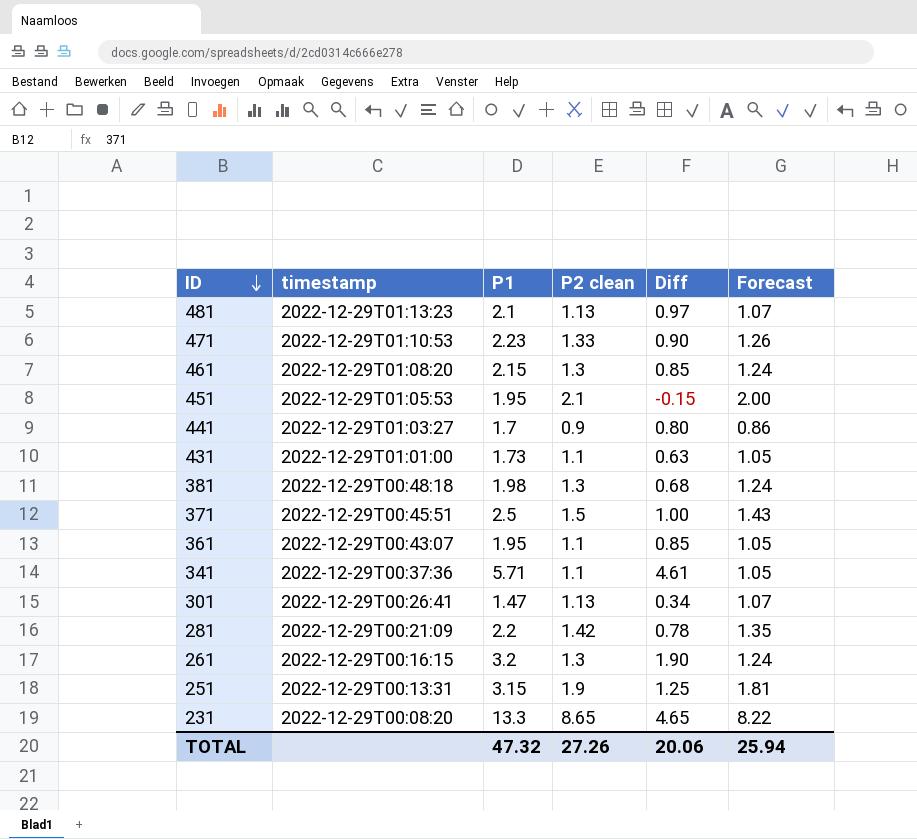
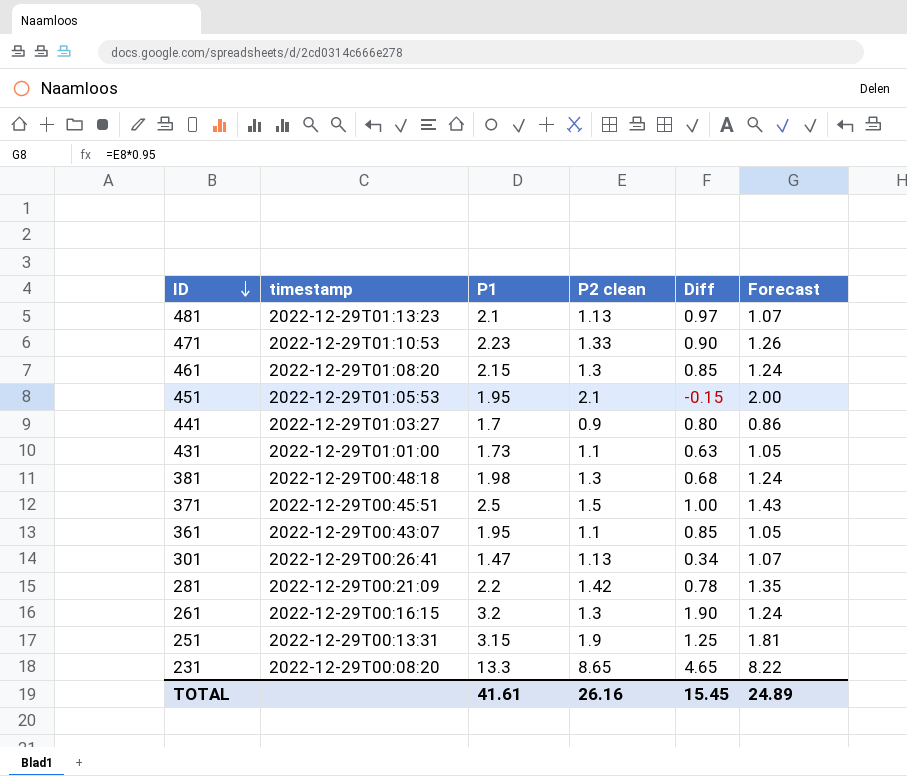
row 341: 2022-12-29T00:37:36 | 5.71 | 1.1 | 4.61 | 1.05 -> none
TOTAL | P1: 47.32 -> 41.61
TOTAL | P2 clean: 27.26 -> 26.16
TOTAL | Diff: 20.06 -> 15.45
TOTAL | Forecast: 25.94 -> 24.89

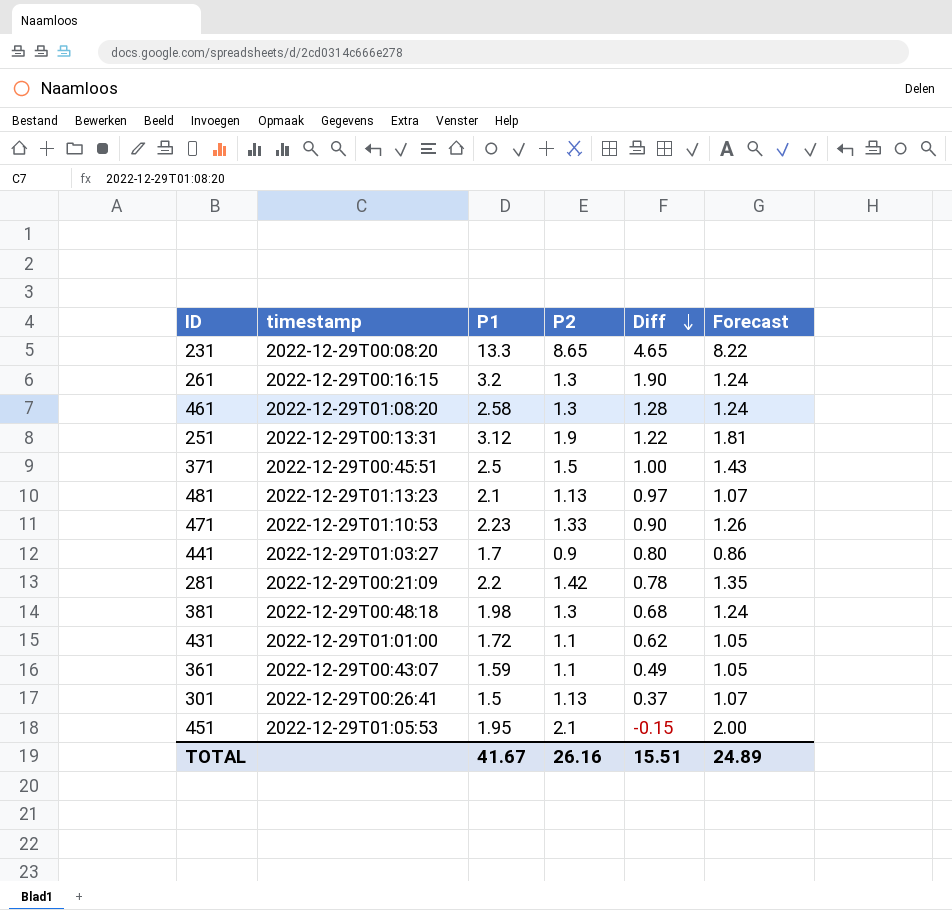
row order: ID descending -> Diff descending
column name: P2 clean -> P2
461 | P1: 2.15 -> 2.58
461 | Diff: 0.85 -> 1.28
251 | P1: 3.15 -> 3.12
251 | Diff: 1.25 -> 1.22
431 | P1: 1.73 -> 1.72
431 | Diff: 0.63 -> 0.62
361 | P1: 1.95 -> 1.59
361 | Diff: 0.85 -> 0.49
301 | P1: 1.47 -> 1.5
301 | Diff: 0.34 -> 0.37
TOTAL | P1: 41.61 -> 41.67
TOTAL | Diff: 15.45 -> 15.51

